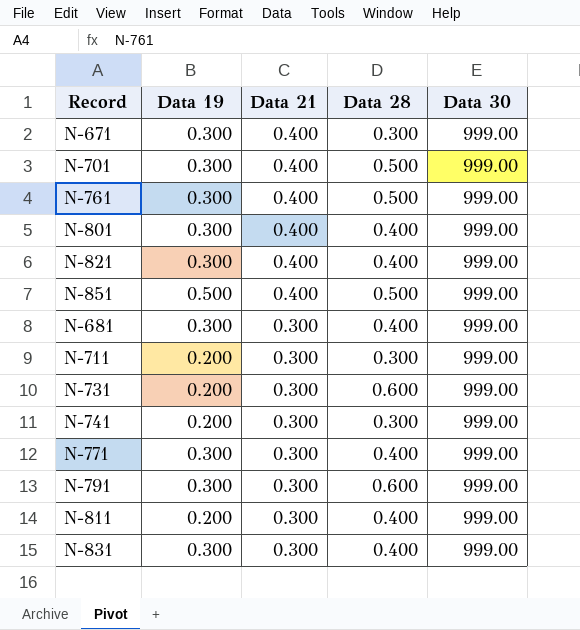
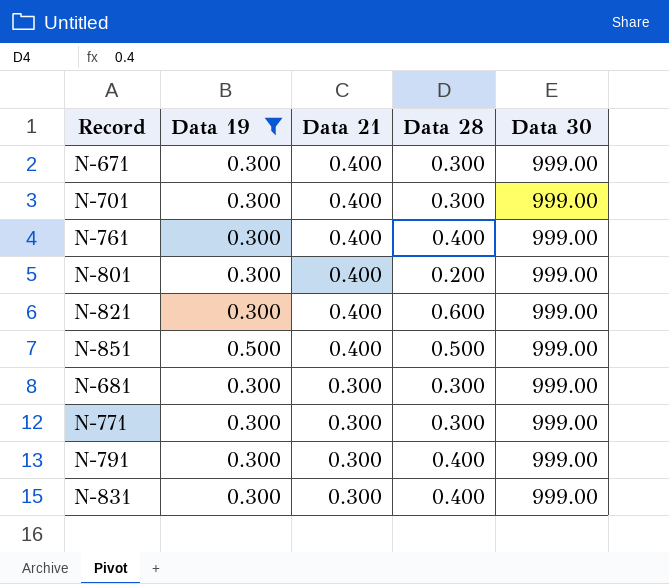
filter: none -> Data 19 != 0.200
N-701 | Data 28: 0.500 -> 0.300
N-761 | Data 28: 0.500 -> 0.400
N-801 | Data 28: 0.400 -> 0.200
N-821 | Data 28: 0.400 -> 0.600
N-681 | Data 28: 0.400 -> 0.300
N-771 | Data 28: 0.400 -> 0.300
N-791 | Data 28: 0.600 -> 0.400

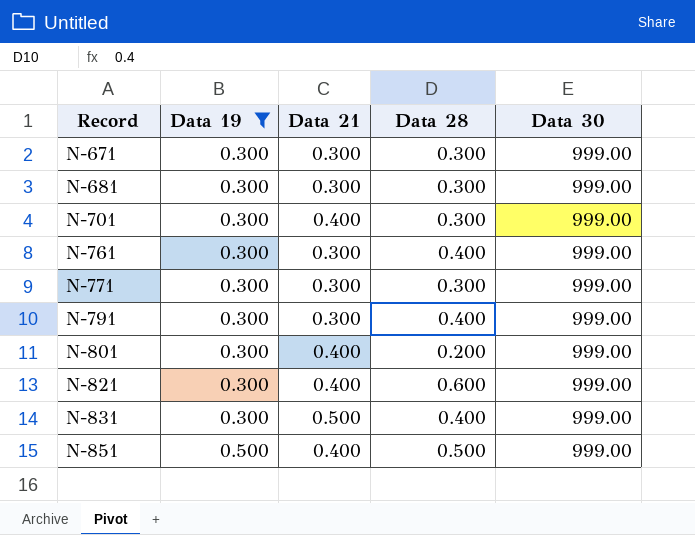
row order: Data 21 descending -> Record ascending
N-671 | Data 21: 0.400 -> 0.300
N-761 | Data 21: 0.400 -> 0.300
N-831 | Data 21: 0.300 -> 0.500

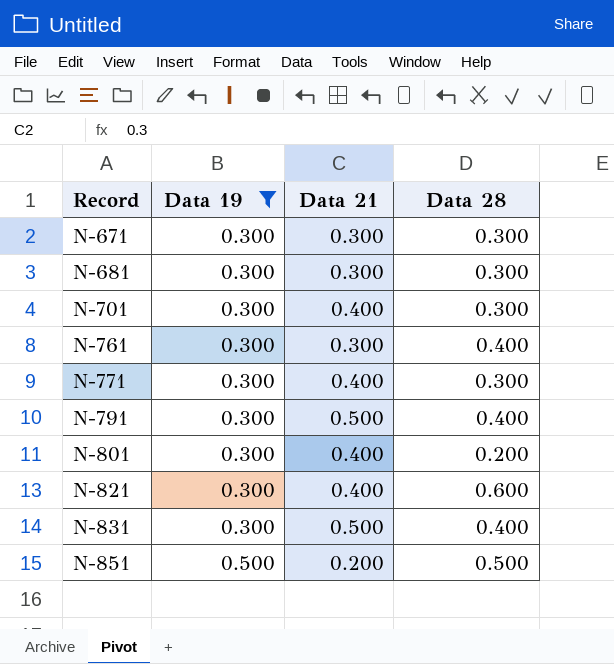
column Data 30 | position: 5 -> none
N-771 | Data 21: 0.300 -> 0.400
N-791 | Data 21: 0.300 -> 0.500
N-851 | Data 21: 0.400 -> 0.200

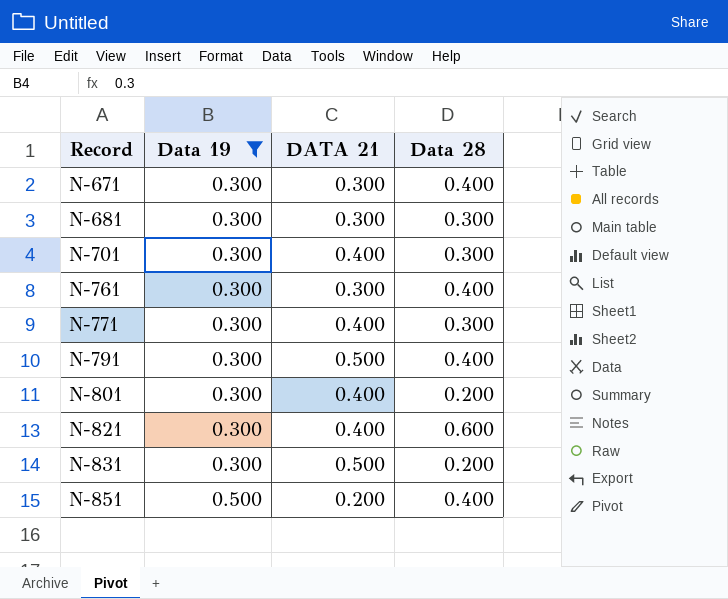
column name: Data 21 -> DATA 21
N-671 | Data 28: 0.300 -> 0.400
N-831 | Data 28: 0.400 -> 0.200
N-851 | Data 28: 0.500 -> 0.400

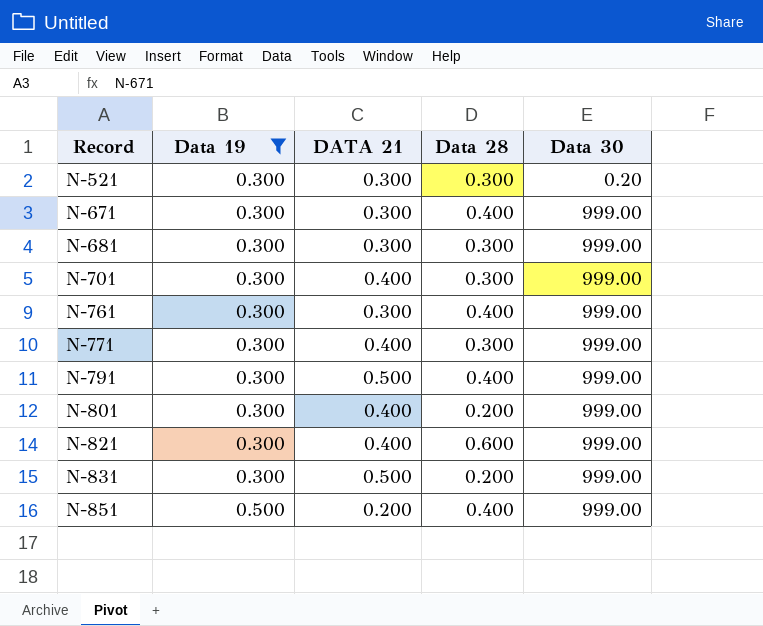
column Data 30 | position: none -> 5
row N-521: none -> 0.300 | 0.300 | 0.300 | 0.20

